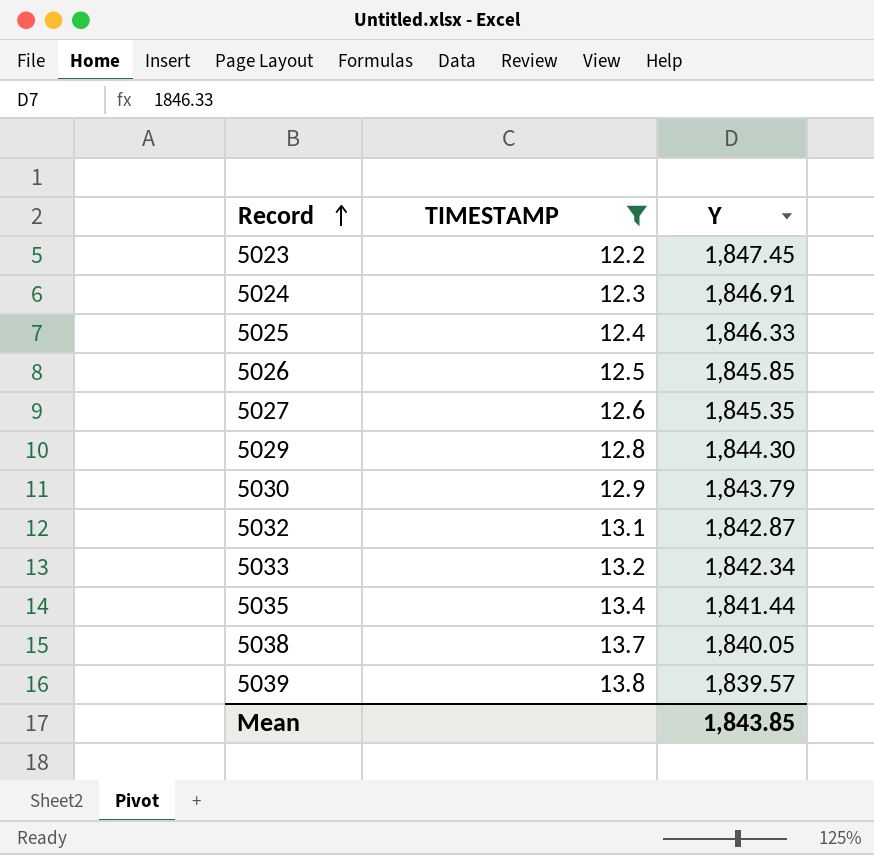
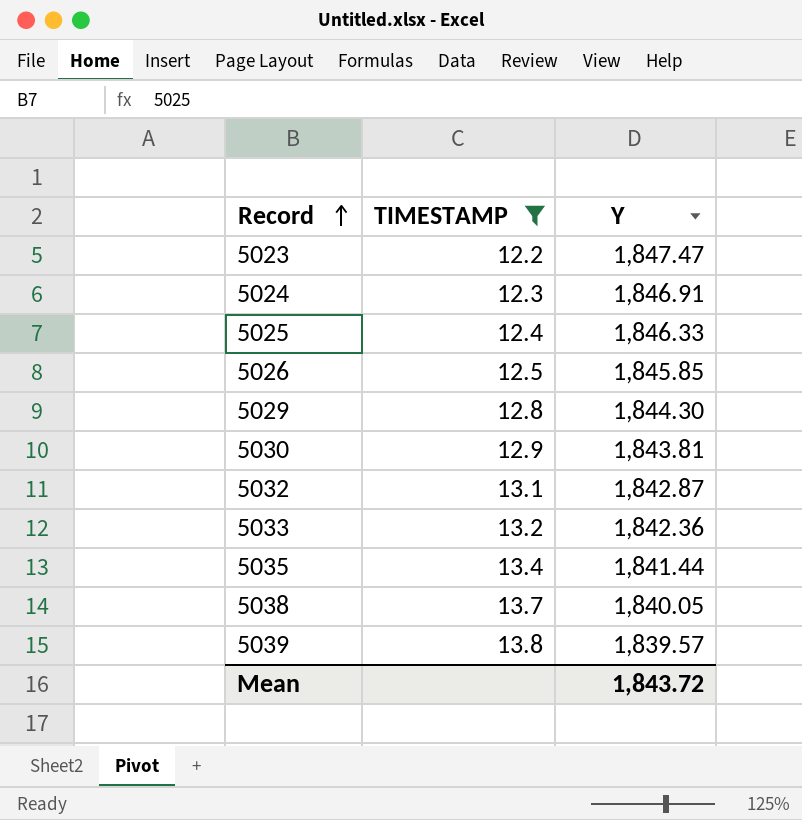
row 5027: 12.6 | 1,845.35 -> none
5023 | Y: 1,847.45 -> 1,847.47
5030 | Y: 1,843.79 -> 1,843.81
5033 | Y: 1,842.34 -> 1,842.36
Mean | Y: 1,843.85 -> 1,843.72

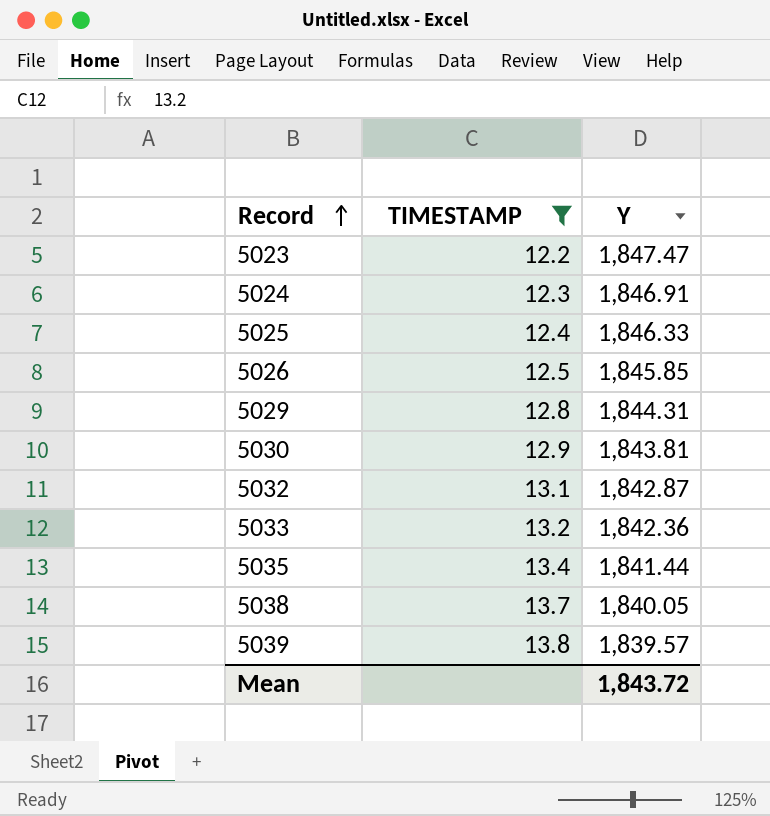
5029 | Y: 1,844.30 -> 1,844.31

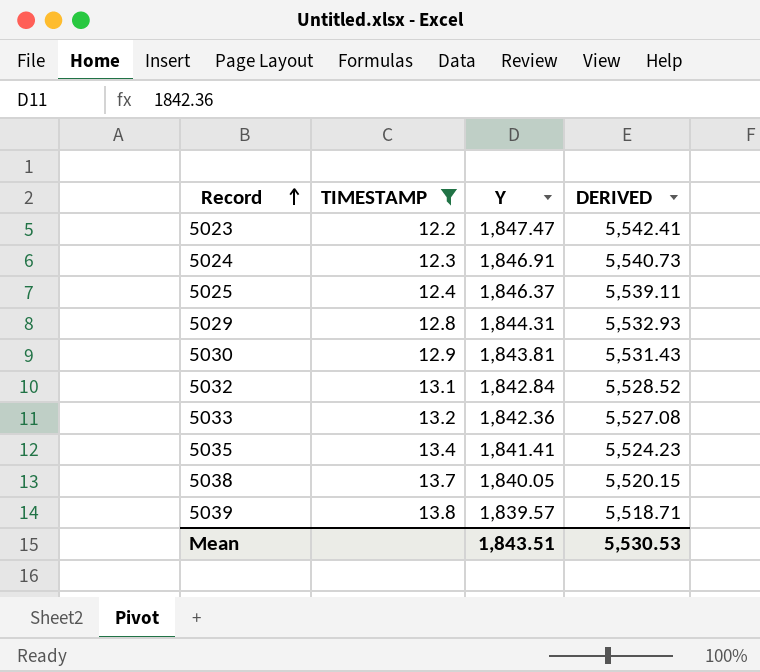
column DERIVED | formula: none -> [Y] * 3
row 5026: 12.5 | 1,845.85 -> none
5025 | Y: 1,846.33 -> 1,846.37
5032 | Y: 1,842.87 -> 1,842.84
5035 | Y: 1,841.44 -> 1,841.41
Mean | Y: 1,843.72 -> 1,843.51

